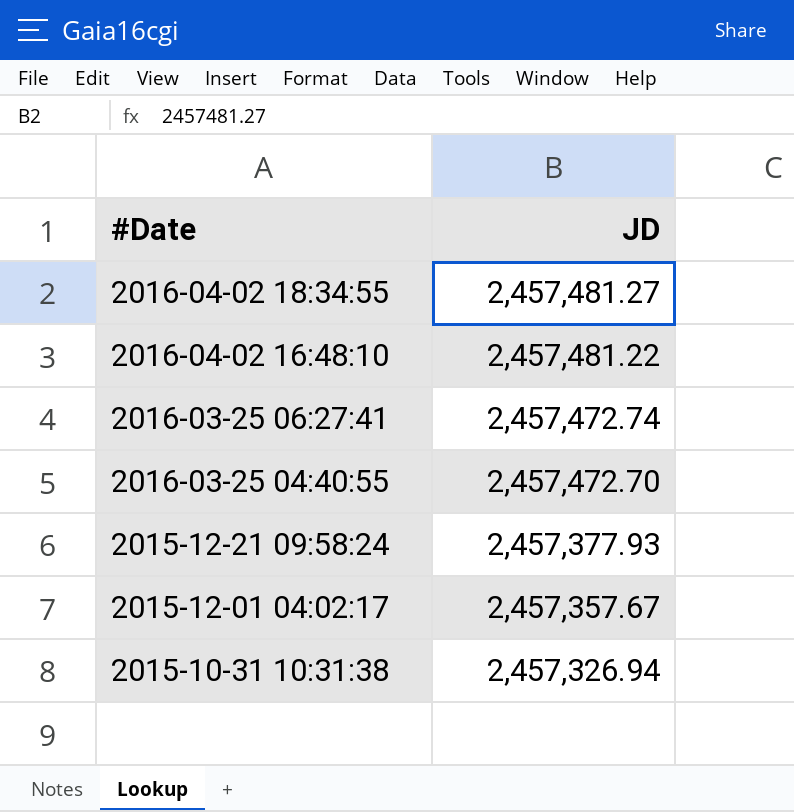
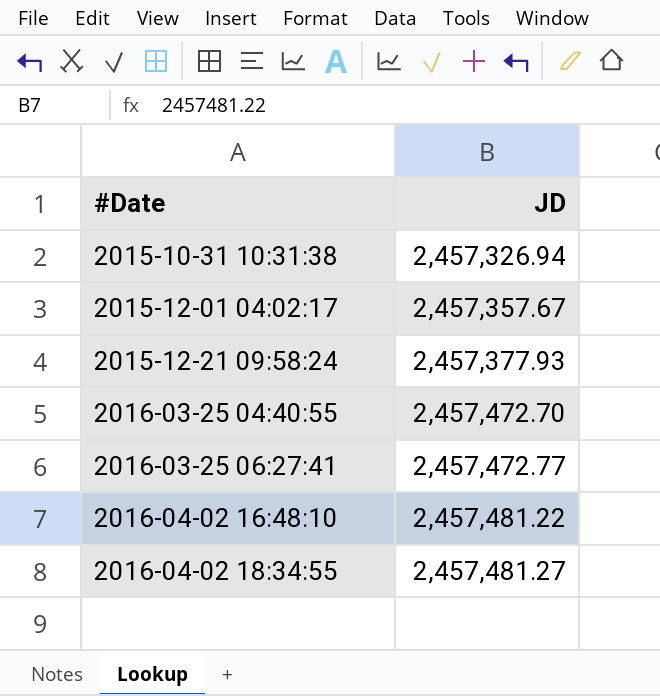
row order: #Date descending -> #Date ascending
2016-03-25 06:27:41 | JD: 2,457,472.74 -> 2,457,472.77

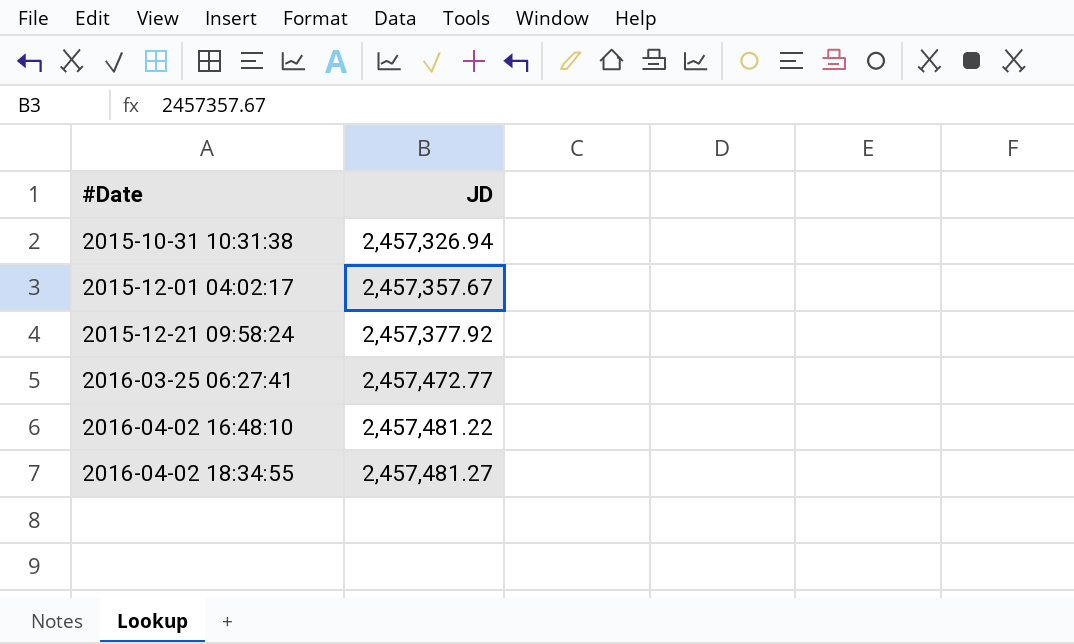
row 2016-03-25 04:40:55: 2,457,472.70 -> none
2015-12-21 09:58:24 | JD: 2,457,377.93 -> 2,457,377.92

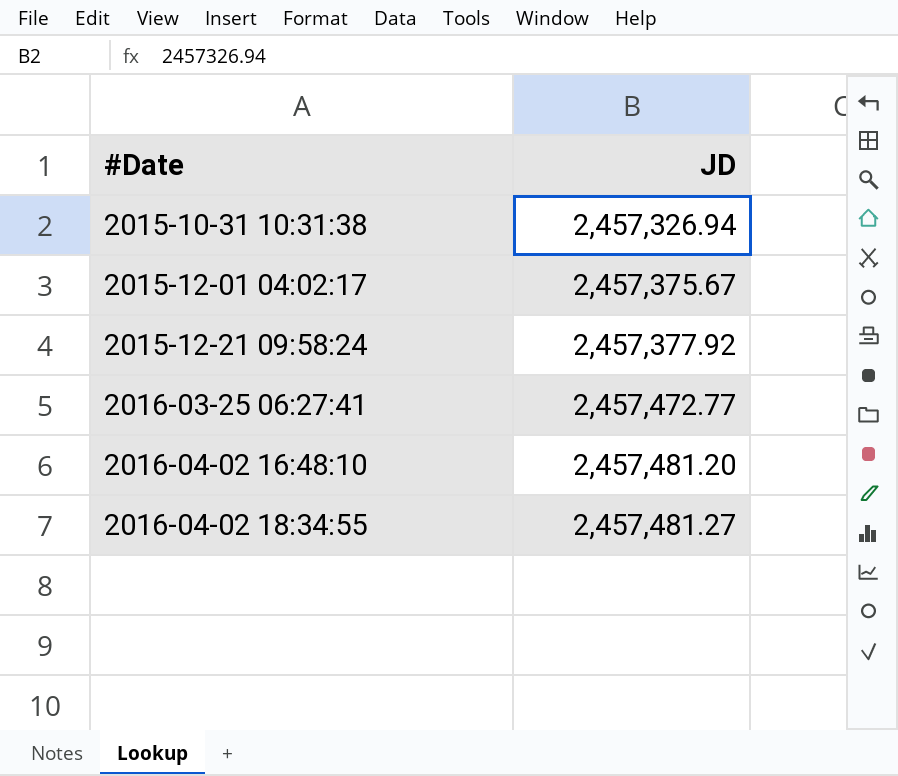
2015-12-01 04:02:17 | JD: 2,457,357.67 -> 2,457,375.67
2016-04-02 16:48:10 | JD: 2,457,481.22 -> 2,457,481.20

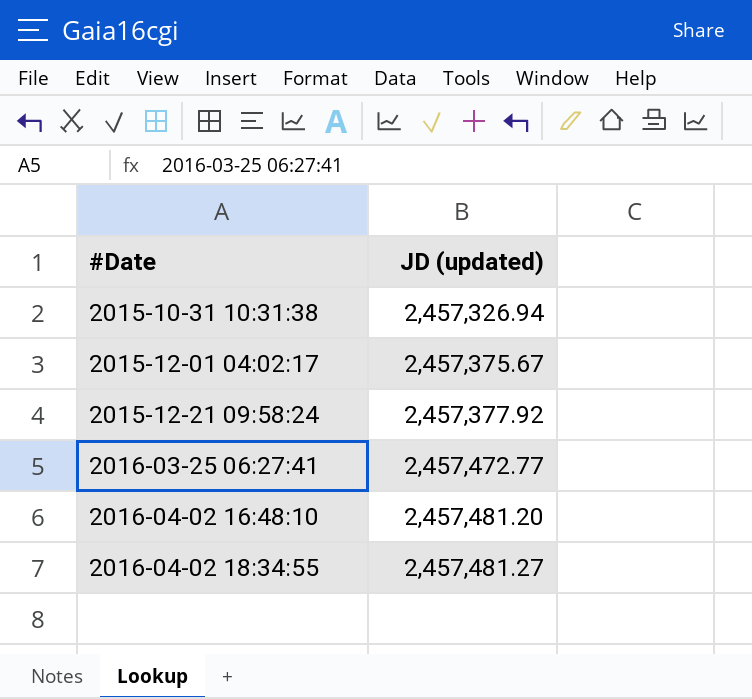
column name: JD -> JD (updated)

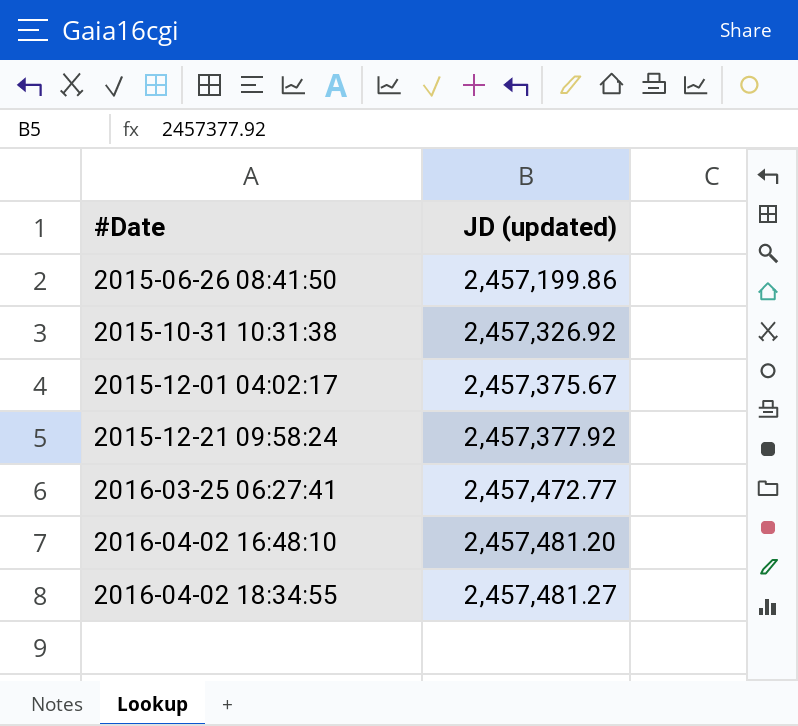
row 2015-06-26 08:41:50: none -> 2,457,199.86
2015-10-31 10:31:38 | JD (updated): 2,457,326.94 -> 2,457,326.92

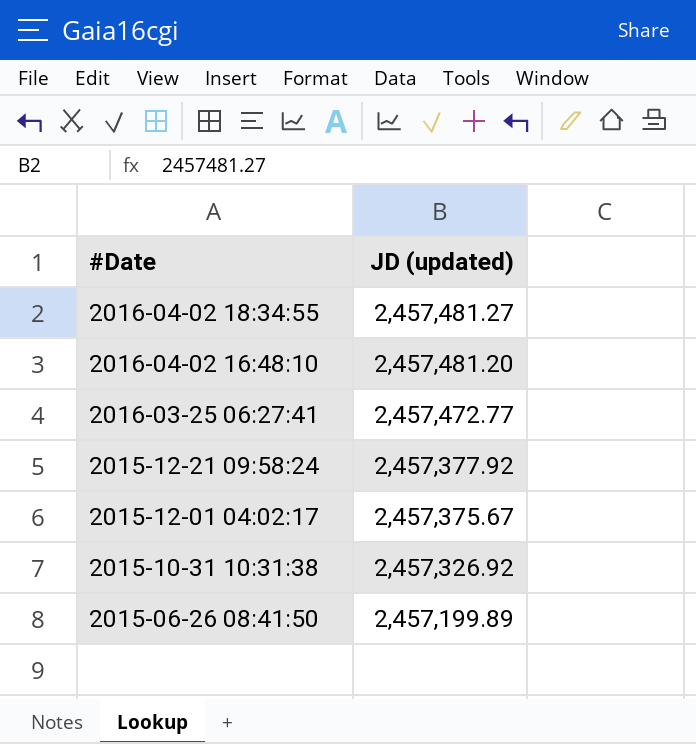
row order: #Date ascending -> #Date descending
2015-06-26 08:41:50 | JD (updated): 2,457,199.86 -> 2,457,199.89

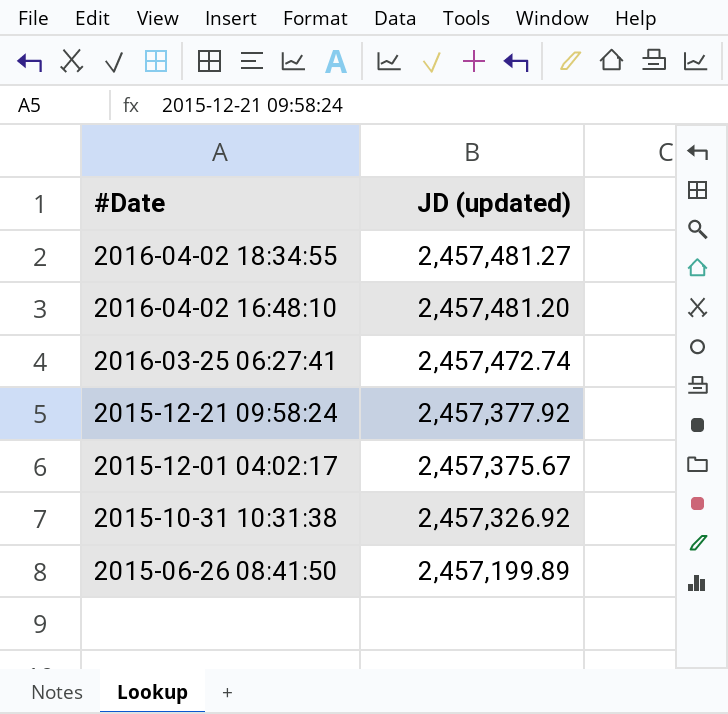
2016-03-25 06:27:41 | JD (updated): 2,457,472.77 -> 2,457,472.74

